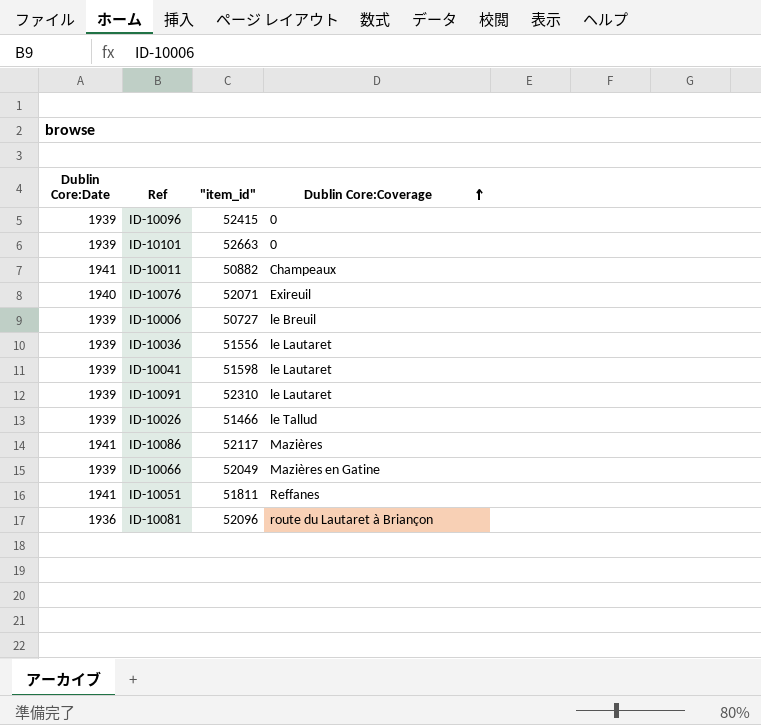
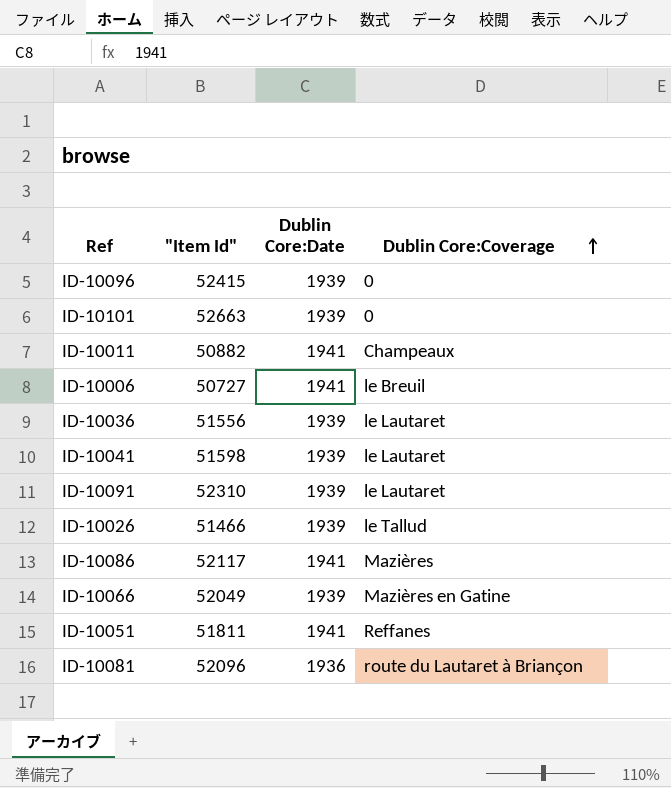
column name: "item_id" -> "Item Id"
column Dublin Core:Date | position: 1 -> 3
row ID-10076: 1940 | 52071 | Exireuil -> none
ID-10006 | Dublin Core:Date: 1939 -> 1941

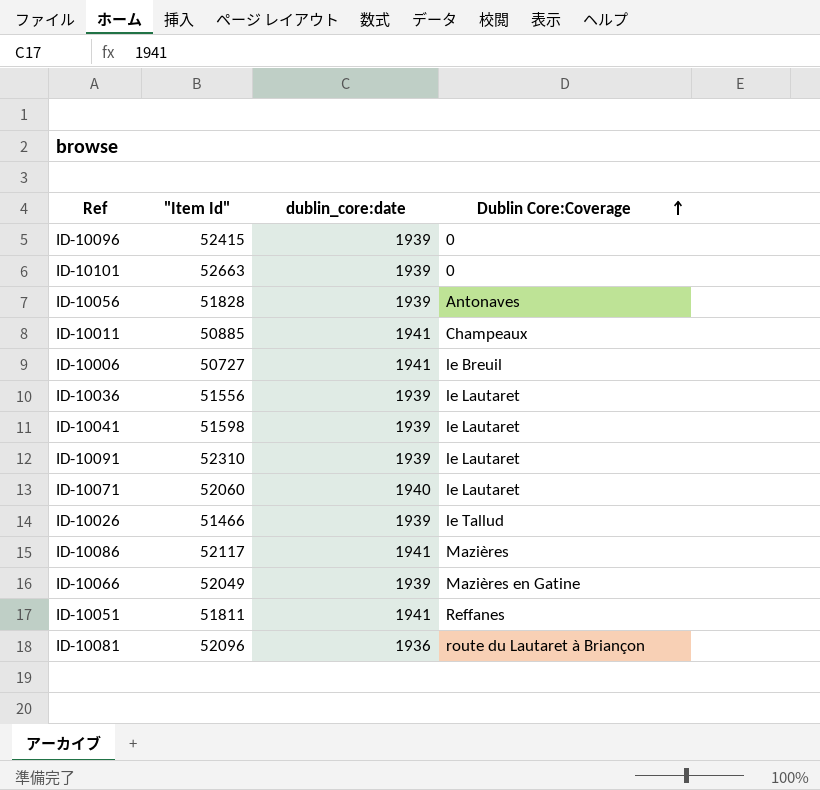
column name: Dublin Core:Date -> dublin_core:date
row ID-10056: none -> 51828 | 1939 | Antonaves
ID-10011 | "Item Id": 50882 -> 50885
row ID-10071: none -> 52060 | 1940 | le Lautaret

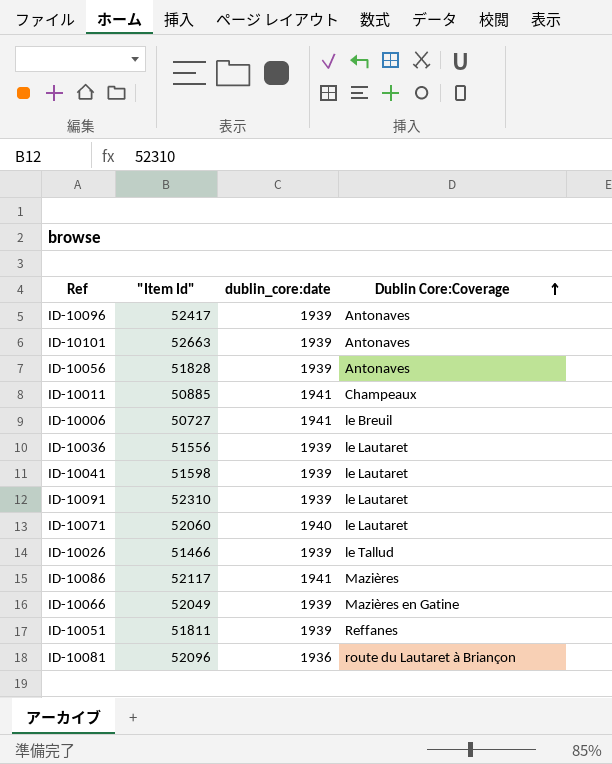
ID-10096 | "Item Id": 52415 -> 52417
ID-10096 | Dublin Core:Coverage: 0 -> Antonaves
ID-10101 | Dublin Core:Coverage: 0 -> Antonaves
ID-10051 | dublin_core:date: 1941 -> 1939

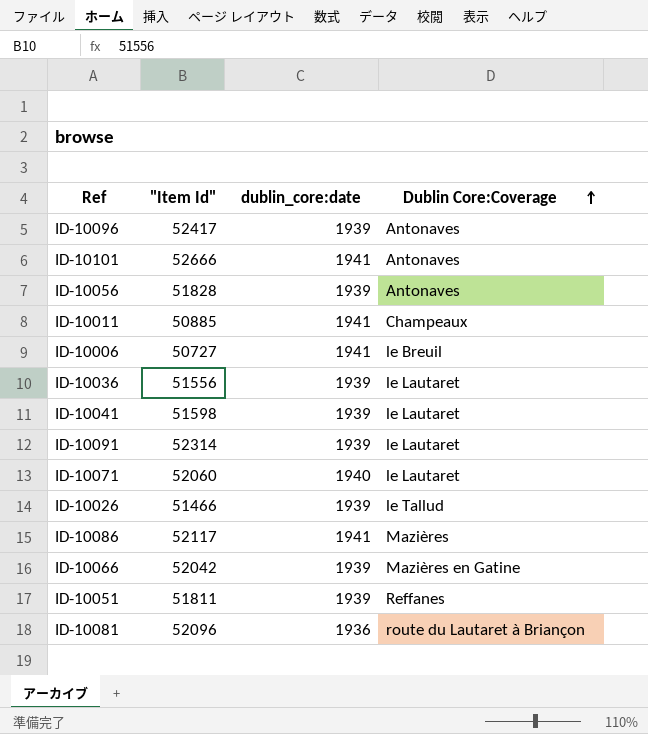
ID-10101 | "Item Id": 52663 -> 52666
ID-10101 | dublin_core:date: 1939 -> 1941
ID-10091 | "Item Id": 52310 -> 52314
ID-10066 | "Item Id": 52049 -> 52042

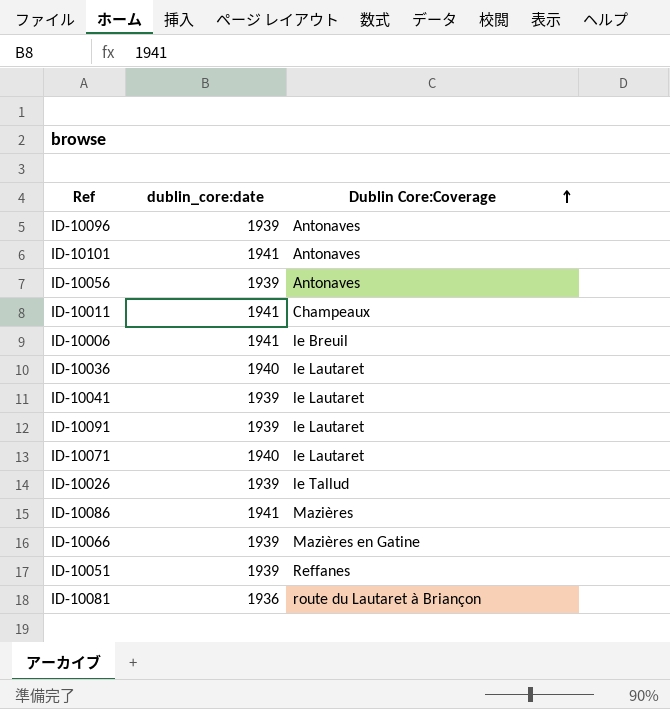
column "Item Id" | position: 2 -> none
ID-10036 | dublin_core:date: 1939 -> 1940

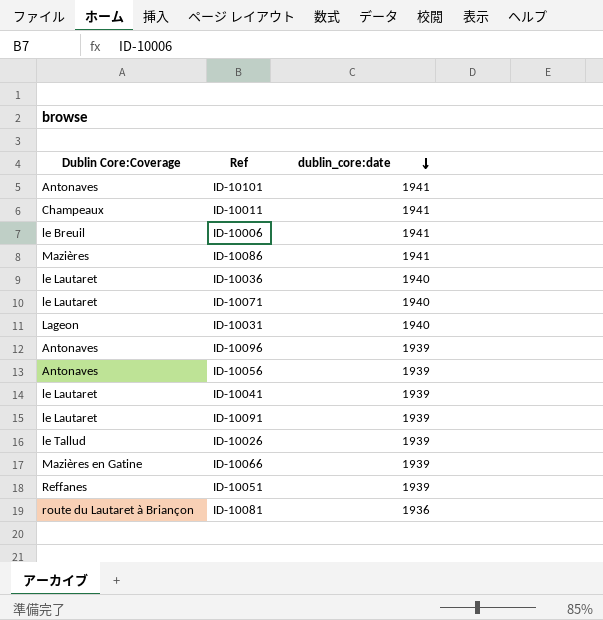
row order: Dublin Core:Coverage ascending -> dublin_core:date descending
column Dublin Core:Coverage | position: 3 -> 1
row ID-10031: none -> Lageon | 1940

